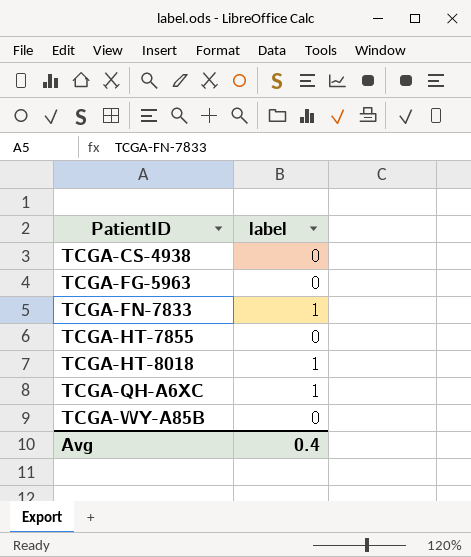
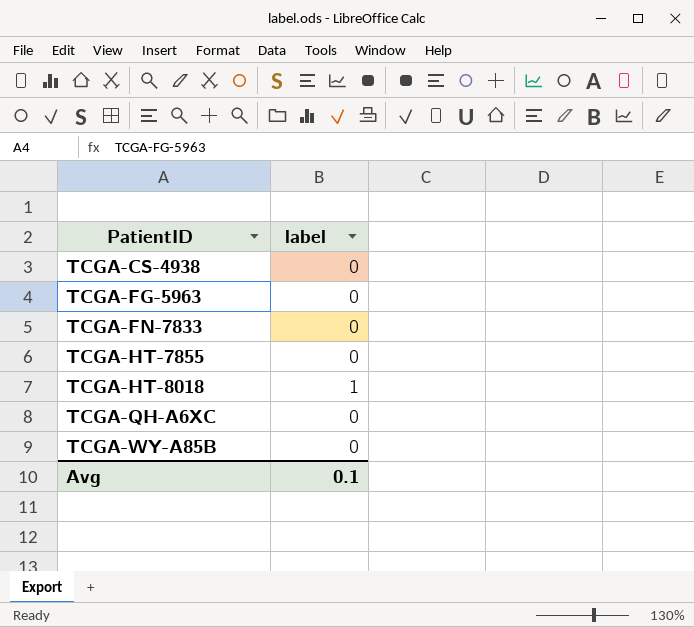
TCGA-FN-7833 | label: 1 -> 0
TCGA-QH-A6XC | label: 1 -> 0
Avg | label: 0.4 -> 0.1

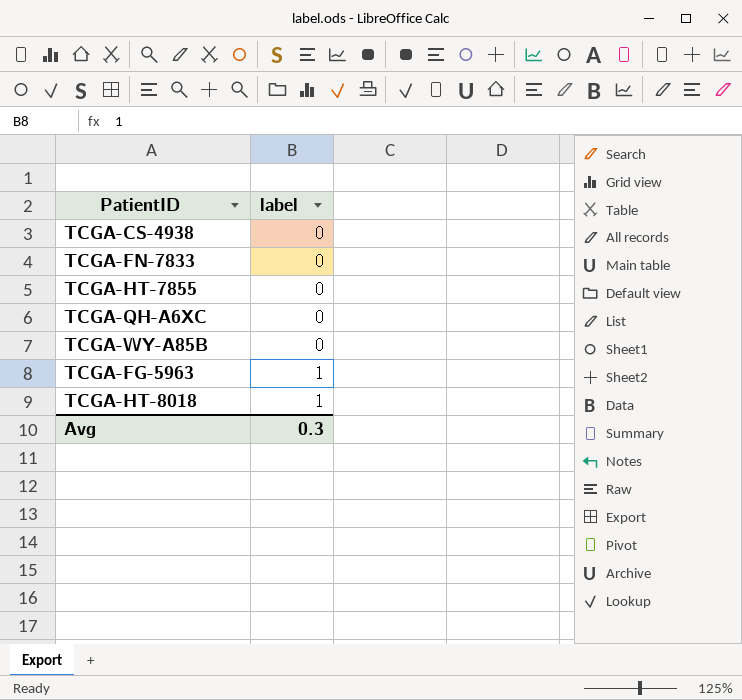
row order: PatientID ascending -> label ascending
TCGA-FG-5963 | label: 0 -> 1
Avg | label: 0.1 -> 0.3

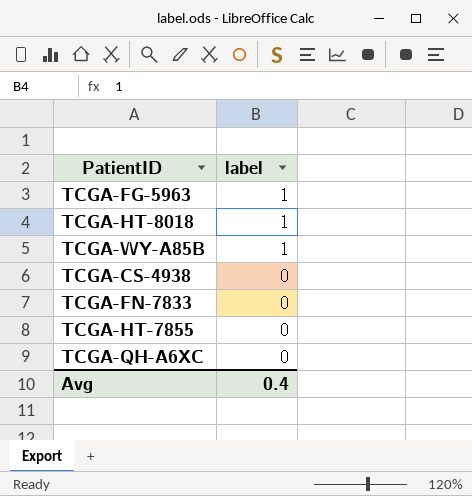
row order: label ascending -> label descending
TCGA-WY-A85B | label: 0 -> 1
Avg | label: 0.3 -> 0.4

